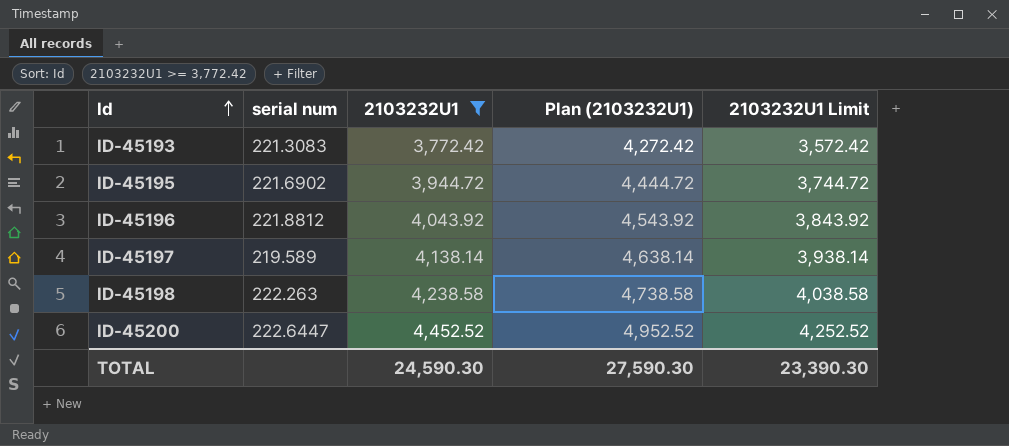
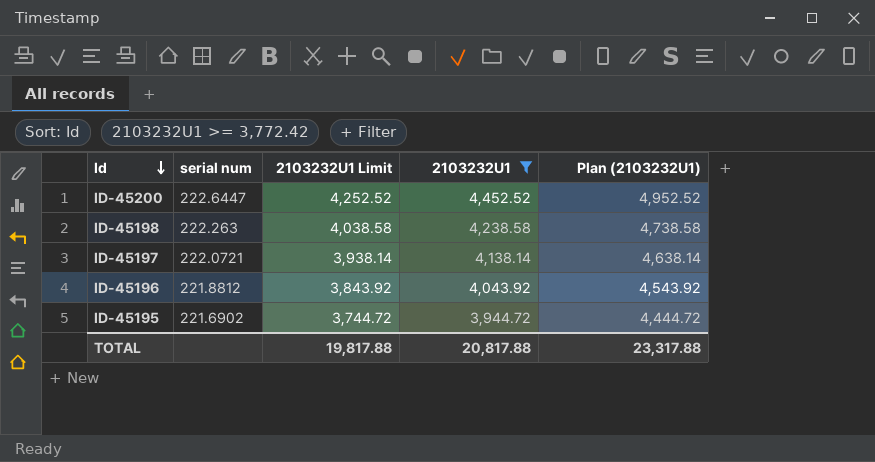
row order: Id ascending -> Id descending
column 2103232U1 Limit | position: 5 -> 3
row ID-45193: 221.3083 | 3,772.42 | 4,272.42 | 3,572.42 -> none
ID-45197 | serial num: 219.589 -> 222.0721
TOTAL | 2103232U1 Limit: 23,390.30 -> 19,817.88
TOTAL | 2103232U1: 24,590.30 -> 20,817.88
TOTAL | Plan (2103232U1): 27,590.30 -> 23,317.88

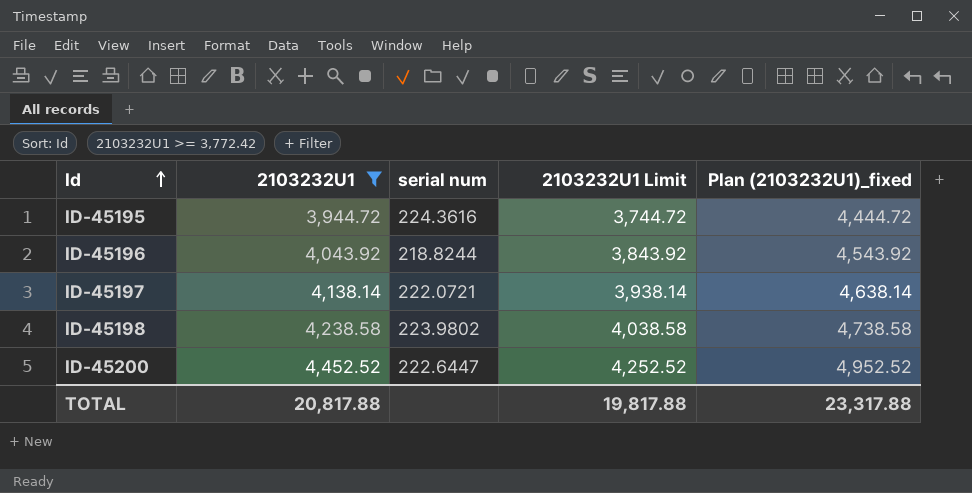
row order: Id descending -> Id ascending
column 2103232U1 | position: 4 -> 2
column name: Plan (2103232U1) -> Plan (2103232U1)_fixed
ID-45195 | serial num: 221.6902 -> 224.3616
ID-45196 | serial num: 221.8812 -> 218.8244
ID-45198 | serial num: 222.263 -> 223.9802

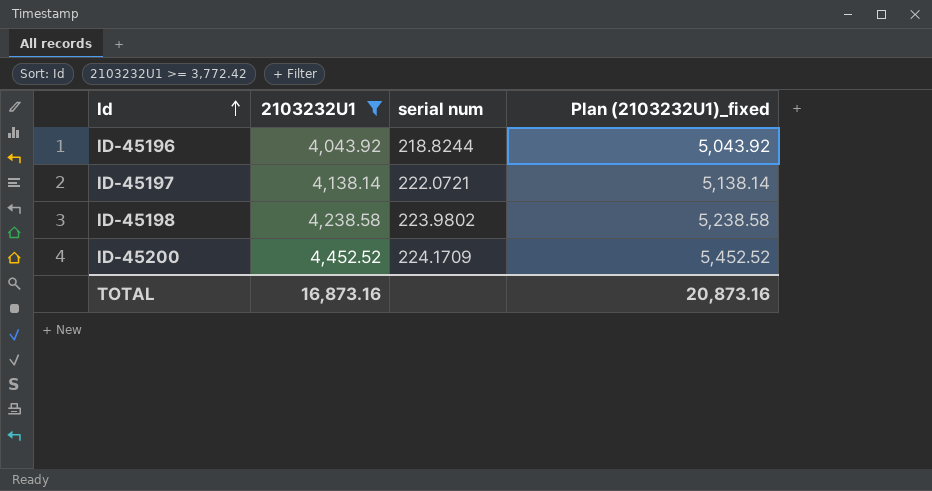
column 2103232U1 Limit | formula: [2103232U1] - 200 -> none
column Plan (2103232U1)_fixed | formula: [2103232U1] + 500 -> [2103232U1] + 1000
row ID-45195: 3,944.72 | 224.3616 | 3,744.72 | 4,444.72 -> none
ID-45200 | serial num: 222.6447 -> 224.1709
TOTAL | 2103232U1: 20,817.88 -> 16,873.16
TOTAL | Plan (2103232U1)_fixed: 23,317.88 -> 20,873.16

